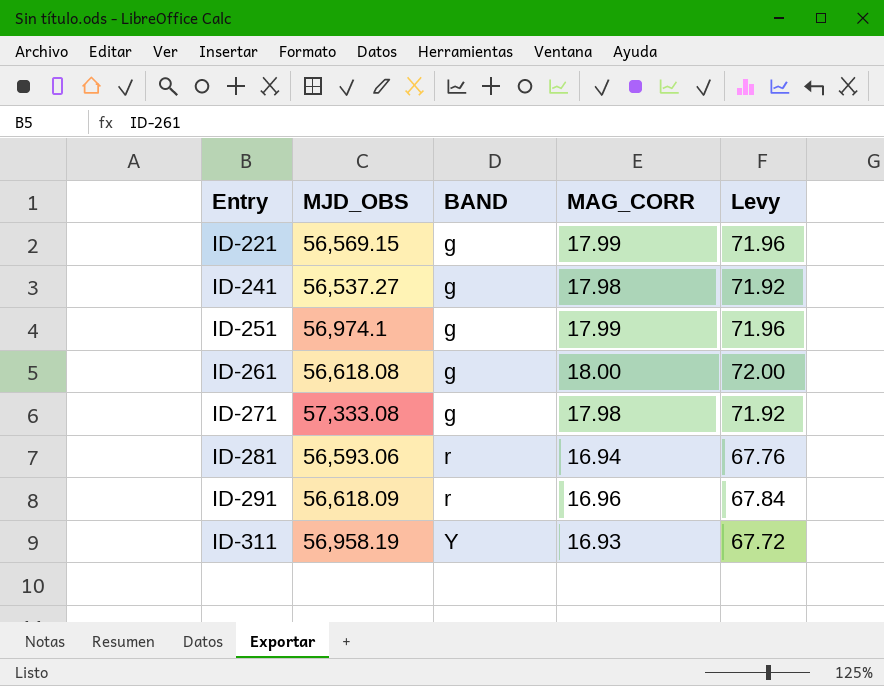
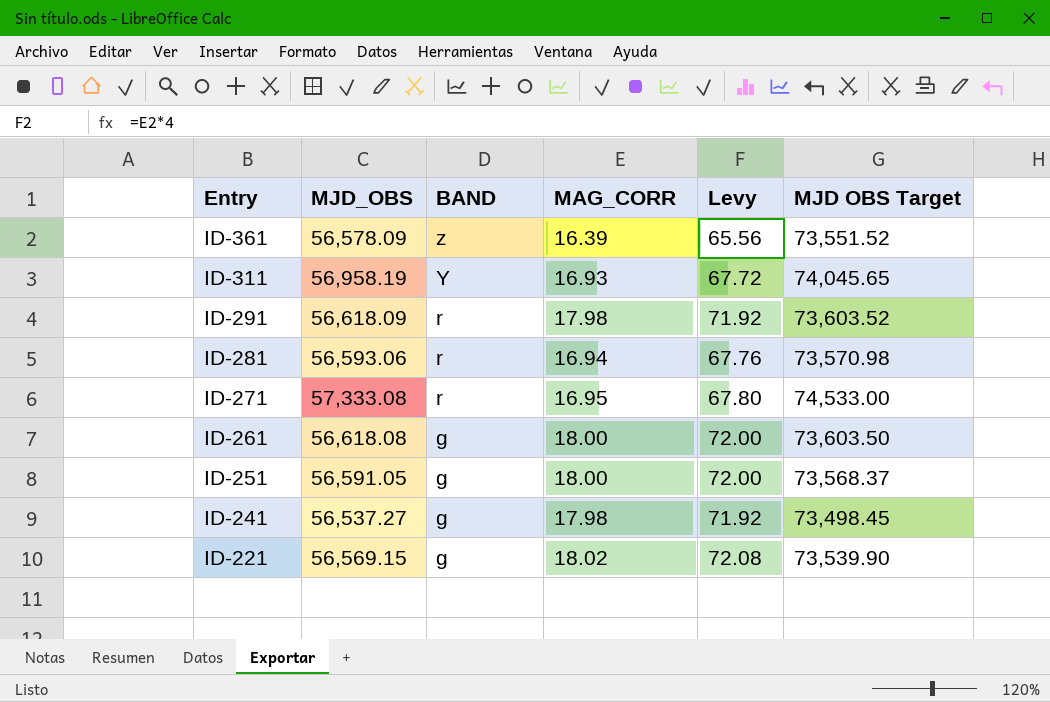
row order: Entry ascending -> Entry descending
column MJD OBS Target | formula: none -> [MJD_OBS] * 1.3
row ID-361: none -> 56,578.09 | z | 16.39 | 65.56 | 73,551.52
ID-291 | MAG_CORR: 16.96 -> 17.98
ID-291 | Levy: 67.84 -> 71.92
ID-271 | BAND: g -> r
ID-271 | MAG_CORR: 17.98 -> 16.95
ID-271 | Levy: 71.92 -> 67.80
ID-251 | MJD_OBS: 56,974.1 -> 56,591.05
ID-251 | MAG_CORR: 17.99 -> 18.00
ID-251 | Levy: 71.96 -> 72.00
ID-221 | MAG_CORR: 17.99 -> 18.02
ID-221 | Levy: 71.96 -> 72.08

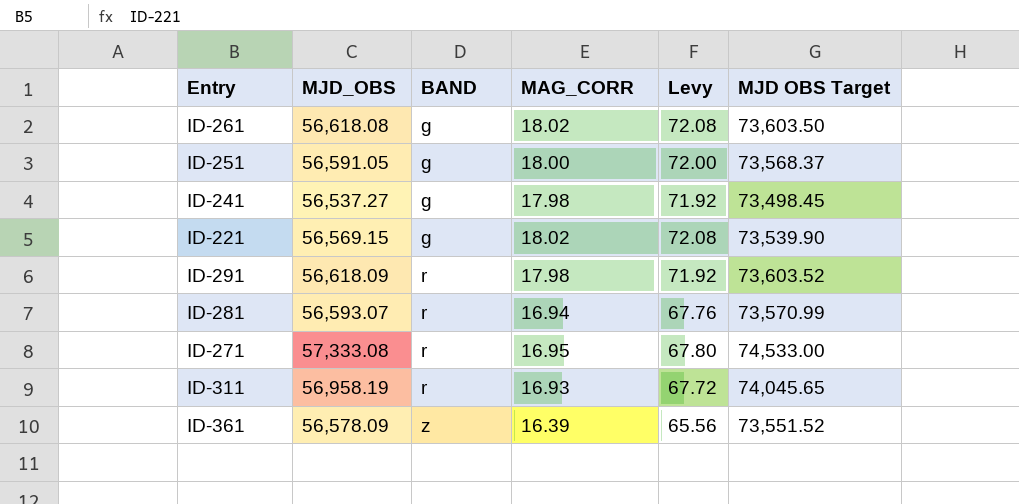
row order: Entry descending -> BAND ascending
ID-261 | MAG_CORR: 18.00 -> 18.02
ID-261 | Levy: 72.00 -> 72.08
ID-281 | MJD_OBS: 56,593.06 -> 56,593.07
ID-281 | MJD OBS Target: 73,570.98 -> 73,570.99
ID-311 | BAND: Y -> r

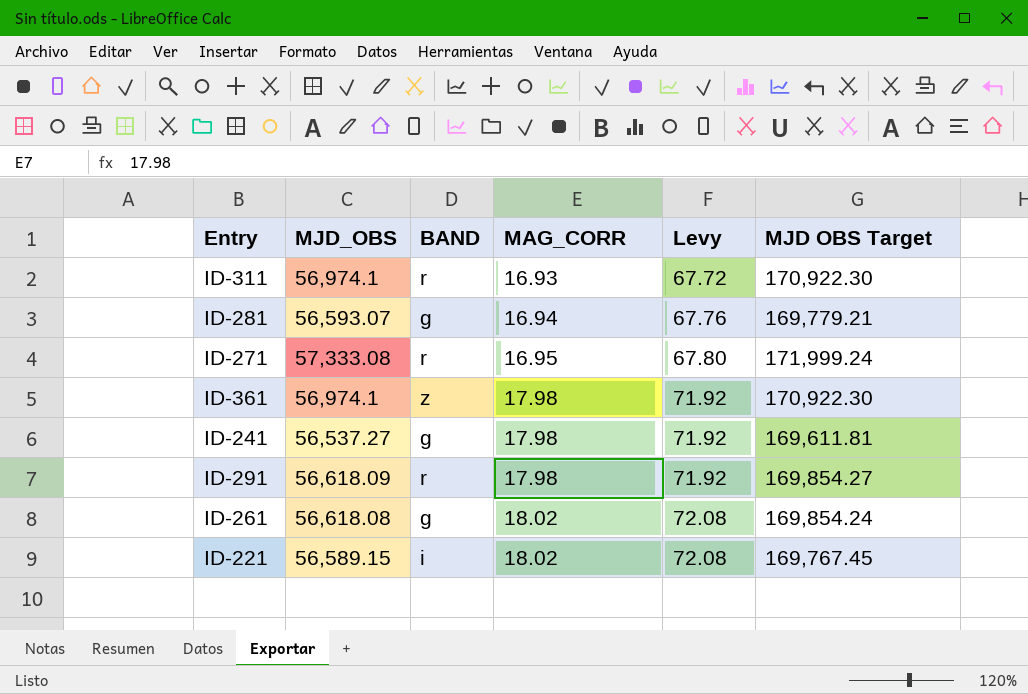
row order: BAND ascending -> MAG_CORR ascending
column MJD OBS Target | formula: [MJD_OBS] * 1.3 -> [MJD_OBS] * 3
row ID-251: 56,591.05 | g | 18.00 | 72.00 | 73,568.37 -> none
ID-311 | MJD_OBS: 56,958.19 -> 56,974.1
ID-281 | BAND: r -> g
ID-361 | MJD_OBS: 56,578.09 -> 56,974.1
ID-361 | MAG_CORR: 16.39 -> 17.98
ID-361 | Levy: 65.56 -> 71.92
ID-221 | MJD_OBS: 56,569.15 -> 56,589.15
ID-221 | BAND: g -> i

